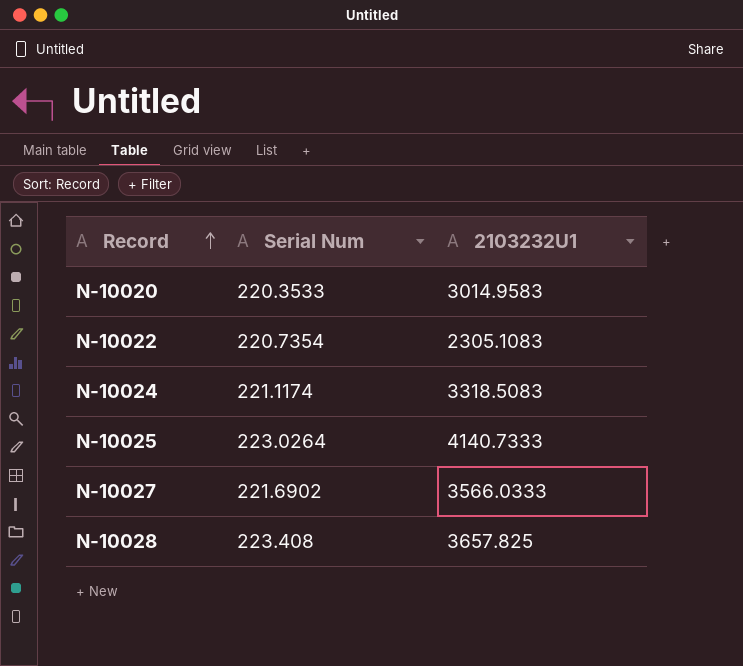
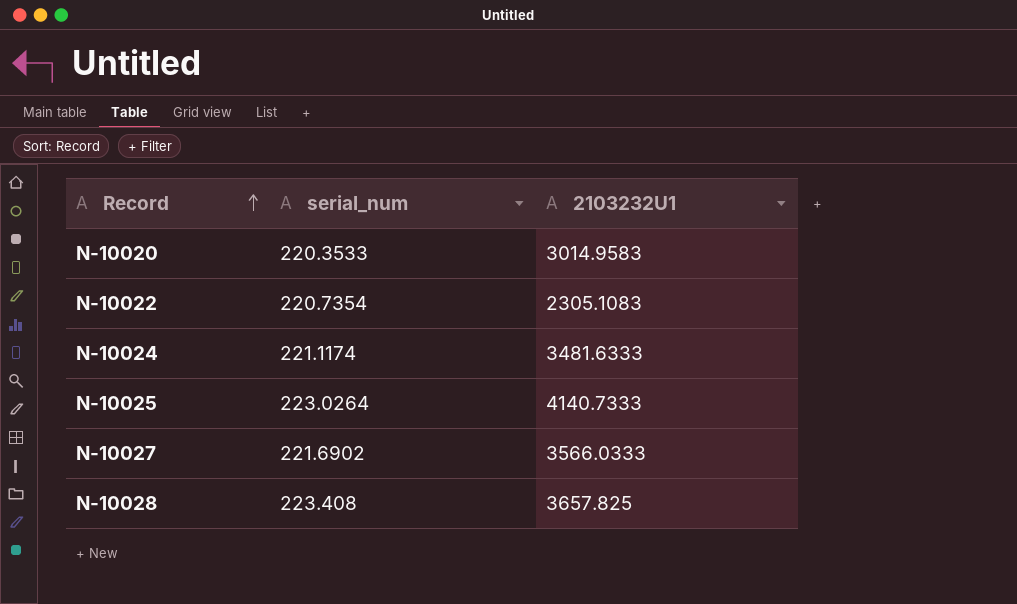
column name: Serial Num -> serial_num
N-10024 | 2103232U1: 3318.5083 -> 3481.6333

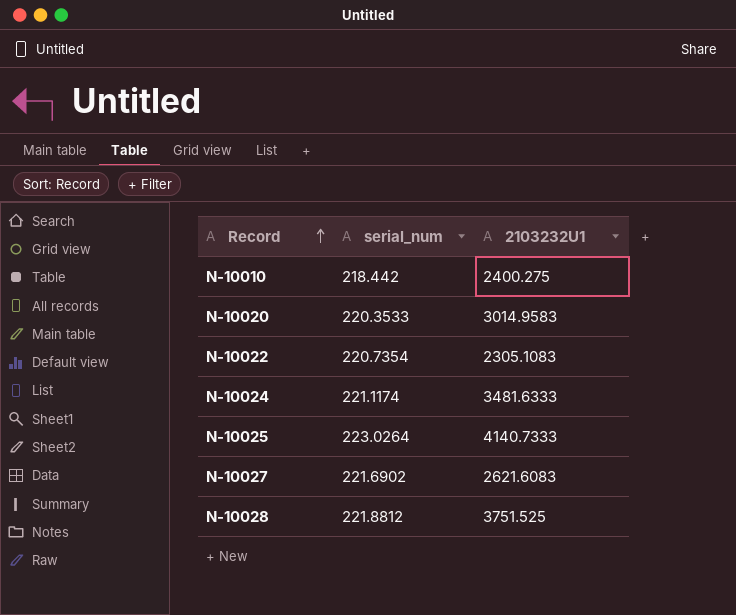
row N-10010: none -> 218.442 | 2400.275
N-10027 | 2103232U1: 3566.0333 -> 2621.6083
N-10028 | serial_num: 223.408 -> 221.8812
N-10028 | 2103232U1: 3657.825 -> 3751.525

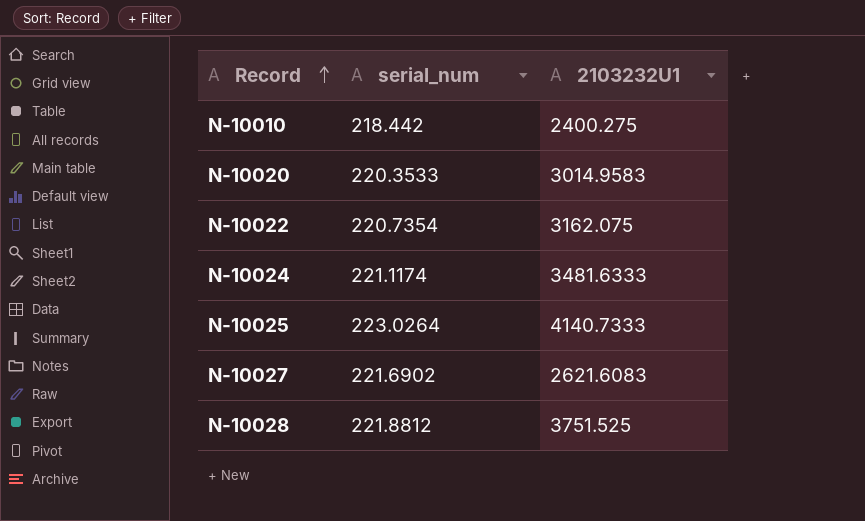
N-10022 | 2103232U1: 2305.1083 -> 3162.075

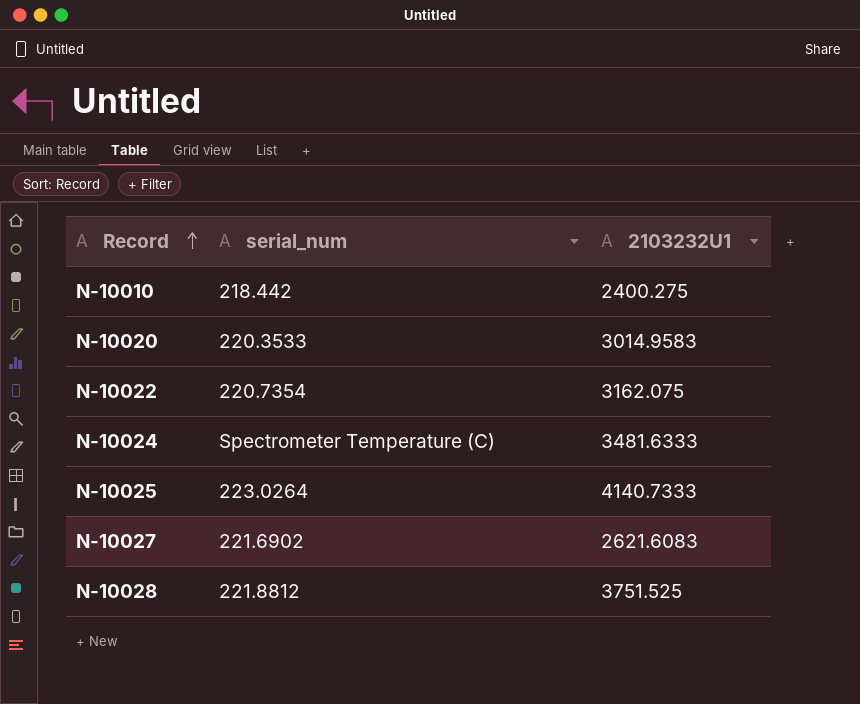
N-10024 | serial_num: 221.1174 -> Spectrometer Temperature (C)

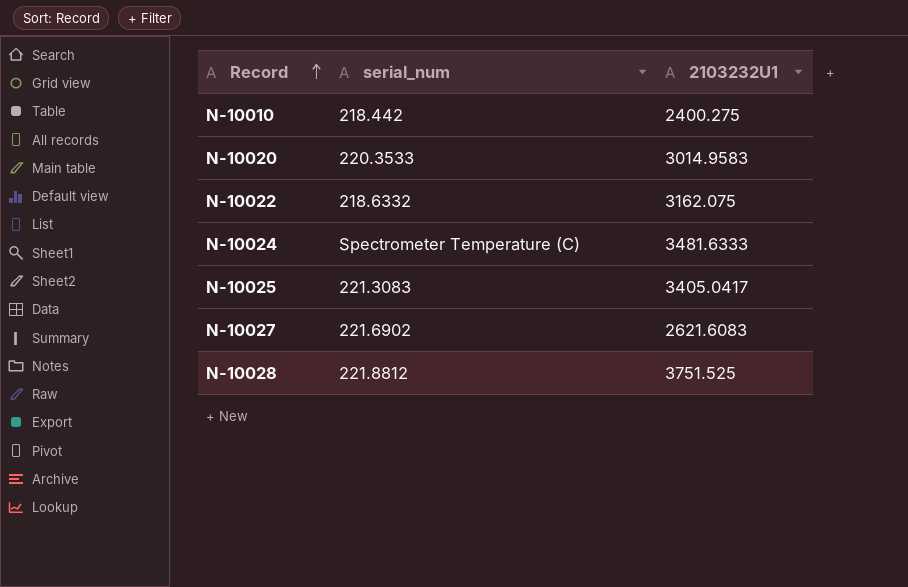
N-10022 | serial_num: 220.7354 -> 218.6332
N-10025 | serial_num: 223.0264 -> 221.3083
N-10025 | 2103232U1: 4140.7333 -> 3405.0417

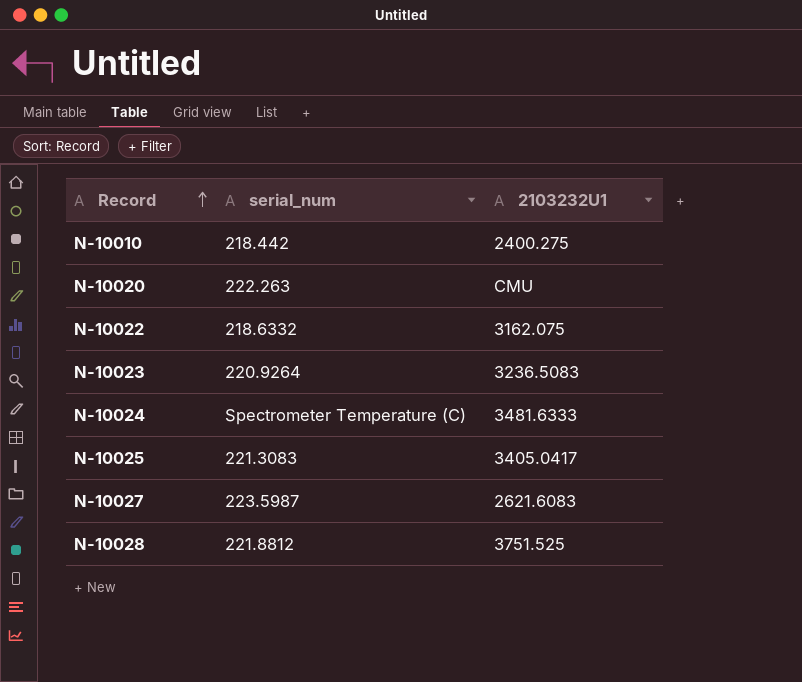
N-10020 | serial_num: 220.3533 -> 222.263
N-10020 | 2103232U1: 3014.9583 -> CMU
row N-10023: none -> 220.9264 | 3236.5083
N-10027 | serial_num: 221.6902 -> 223.5987

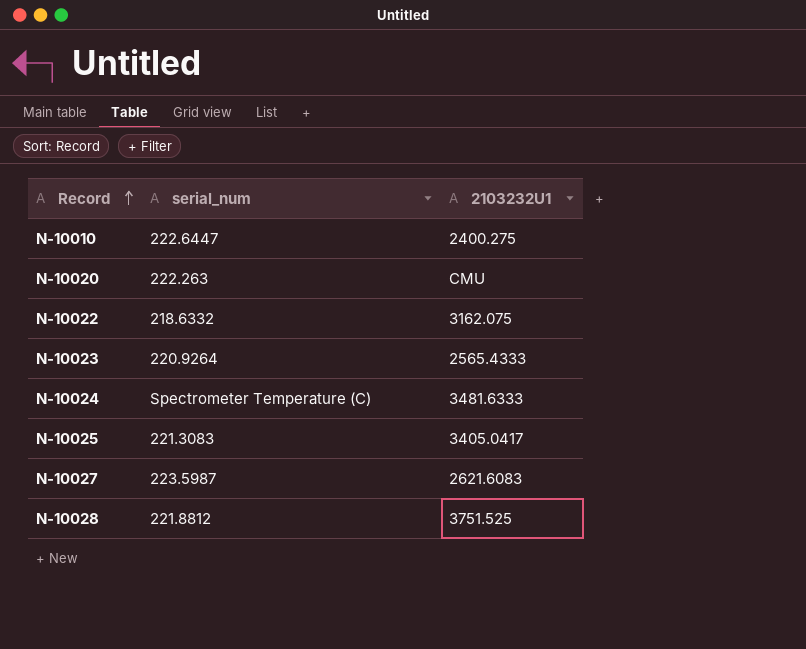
N-10010 | serial_num: 218.442 -> 222.6447
N-10023 | 2103232U1: 3236.5083 -> 2565.4333

